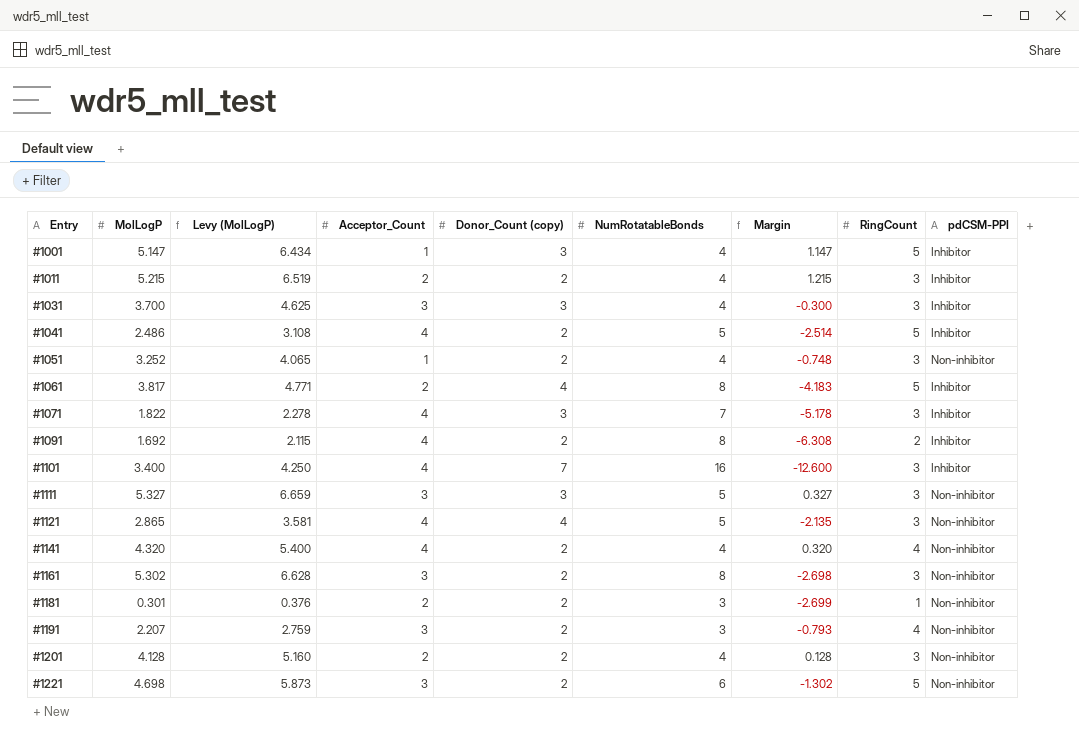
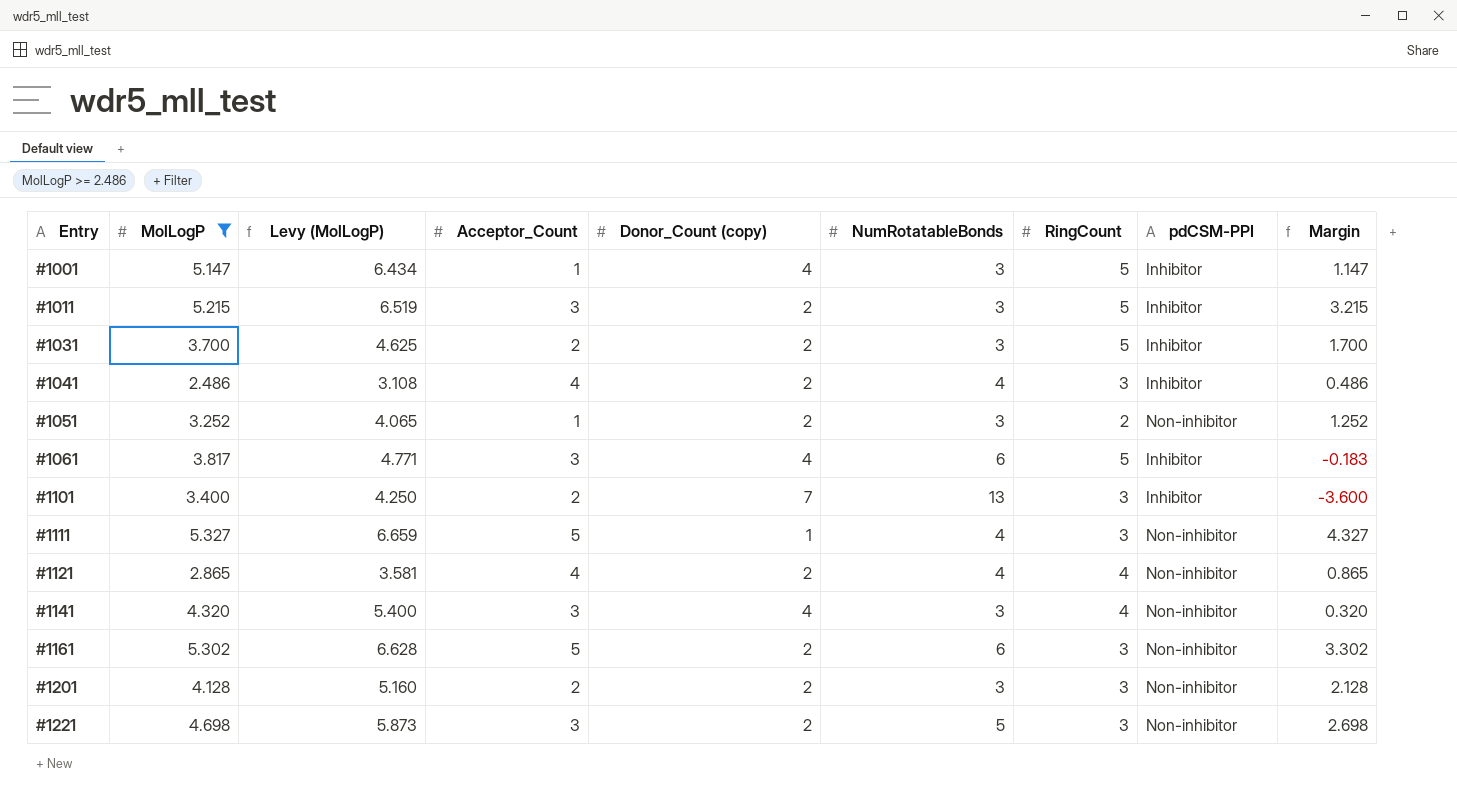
filter: none -> MolLogP >= 2.486
column Margin | formula: [MolLogP] - [NumRotatableBonds] -> [MolLogP] - [Donor_Count (copy)]
column Margin | position: 7 -> 9
#1001 | Donor_Count (copy): 3 -> 4
#1001 | NumRotatableBonds: 4 -> 3
#1011 | Acceptor_Count: 2 -> 3
#1011 | NumRotatableBonds: 4 -> 3
#1011 | RingCount: 3 -> 5
#1031 | Acceptor_Count: 3 -> 2
#1031 | Donor_Count (copy): 3 -> 2
#1031 | NumRotatableBonds: 4 -> 3
#1031 | RingCount: 3 -> 5
#1041 | NumRotatableBonds: 5 -> 4
#1041 | RingCount: 5 -> 3
#1051 | NumRotatableBonds: 4 -> 3
#1051 | RingCount: 3 -> 2
#1061 | Acceptor_Count: 2 -> 3
#1061 | NumRotatableBonds: 8 -> 6
#1101 | Acceptor_Count: 4 -> 2
#1101 | NumRotatableBonds: 16 -> 13
#1111 | Acceptor_Count: 3 -> 5
#1111 | Donor_Count (copy): 3 -> 1
#1111 | NumRotatableBonds: 5 -> 4
#1121 | Donor_Count (copy): 4 -> 2
#1121 | NumRotatableBonds: 5 -> 4
#1121 | RingCount: 3 -> 4
#1141 | Acceptor_Count: 4 -> 3
#1141 | Donor_Count (copy): 2 -> 4
#1141 | NumRotatableBonds: 4 -> 3
#1161 | Acceptor_Count: 3 -> 5
#1161 | NumRotatableBonds: 8 -> 6
#1201 | NumRotatableBonds: 4 -> 3
#1221 | NumRotatableBonds: 6 -> 5
#1221 | RingCount: 5 -> 3

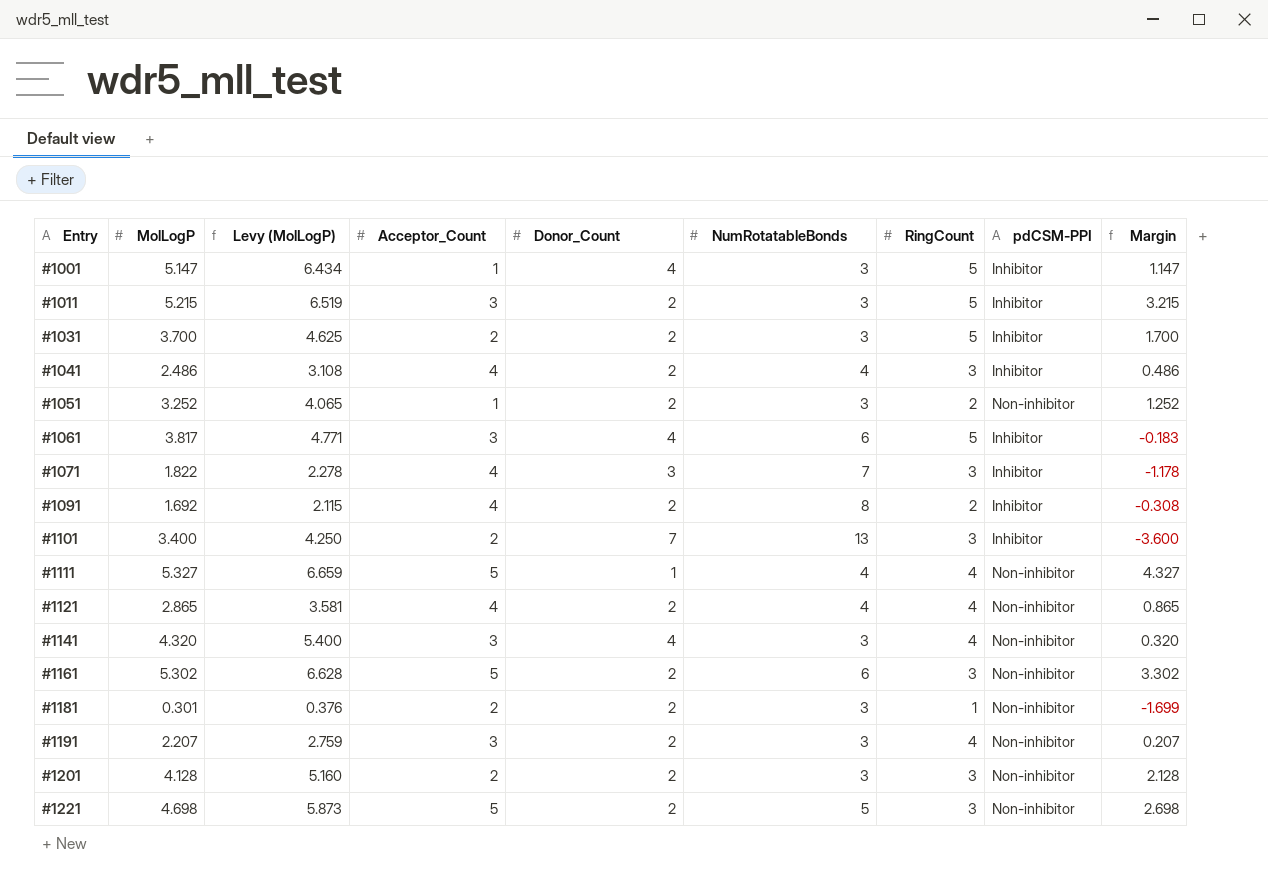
filter: MolLogP >= 2.486 -> none
column name: Donor_Count (copy) -> Donor_Count
#1111 | RingCount: 3 -> 4
#1221 | Acceptor_Count: 3 -> 5

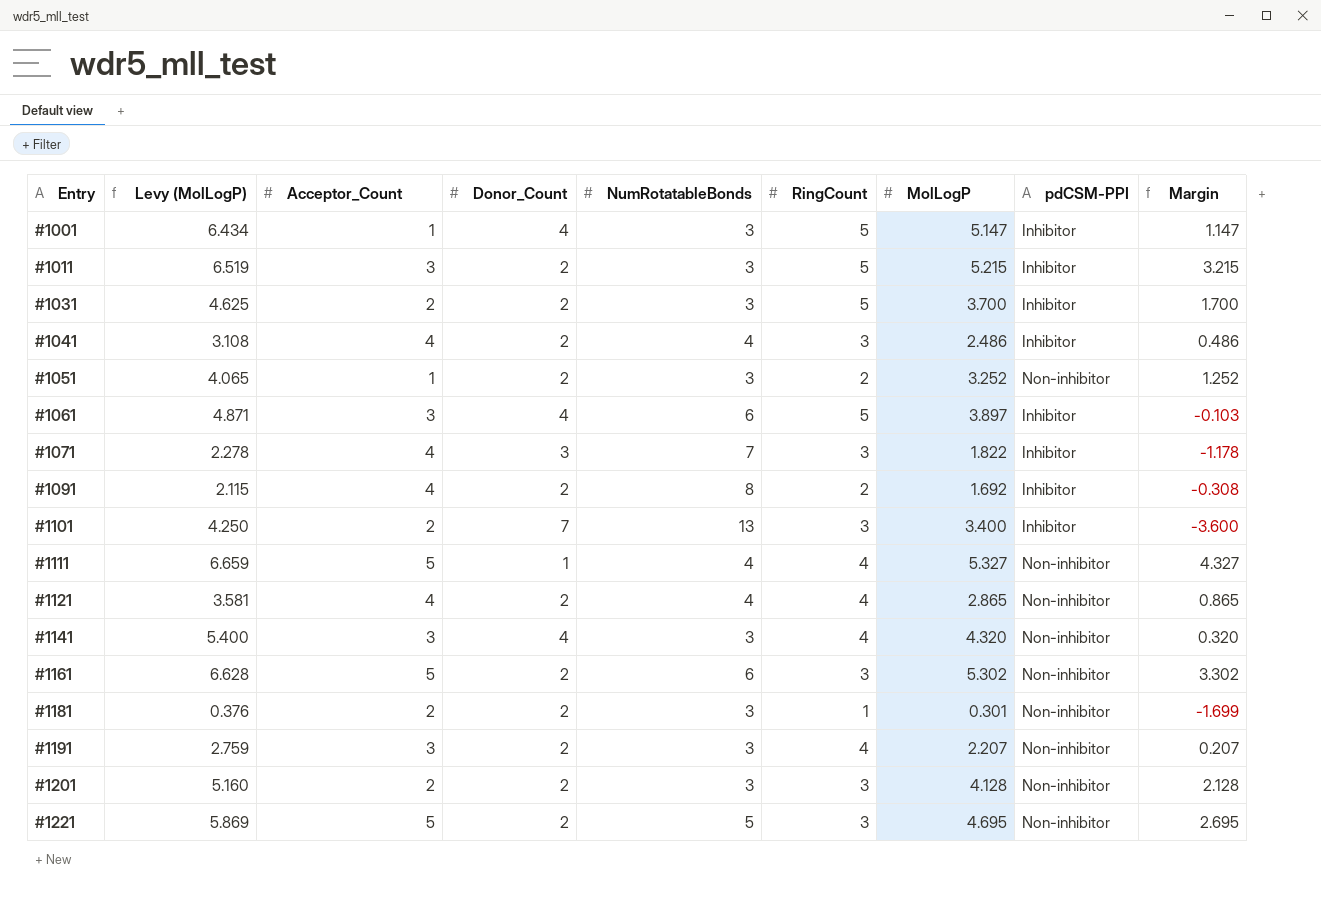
column MolLogP | position: 2 -> 7
#1061 | Levy (MolLogP): 4.771 -> 4.871
#1061 | MolLogP: 3.817 -> 3.897
#1061 | Margin: -0.183 -> -0.103
#1221 | Levy (MolLogP): 5.873 -> 5.869
#1221 | MolLogP: 4.698 -> 4.695
#1221 | Margin: 2.698 -> 2.695

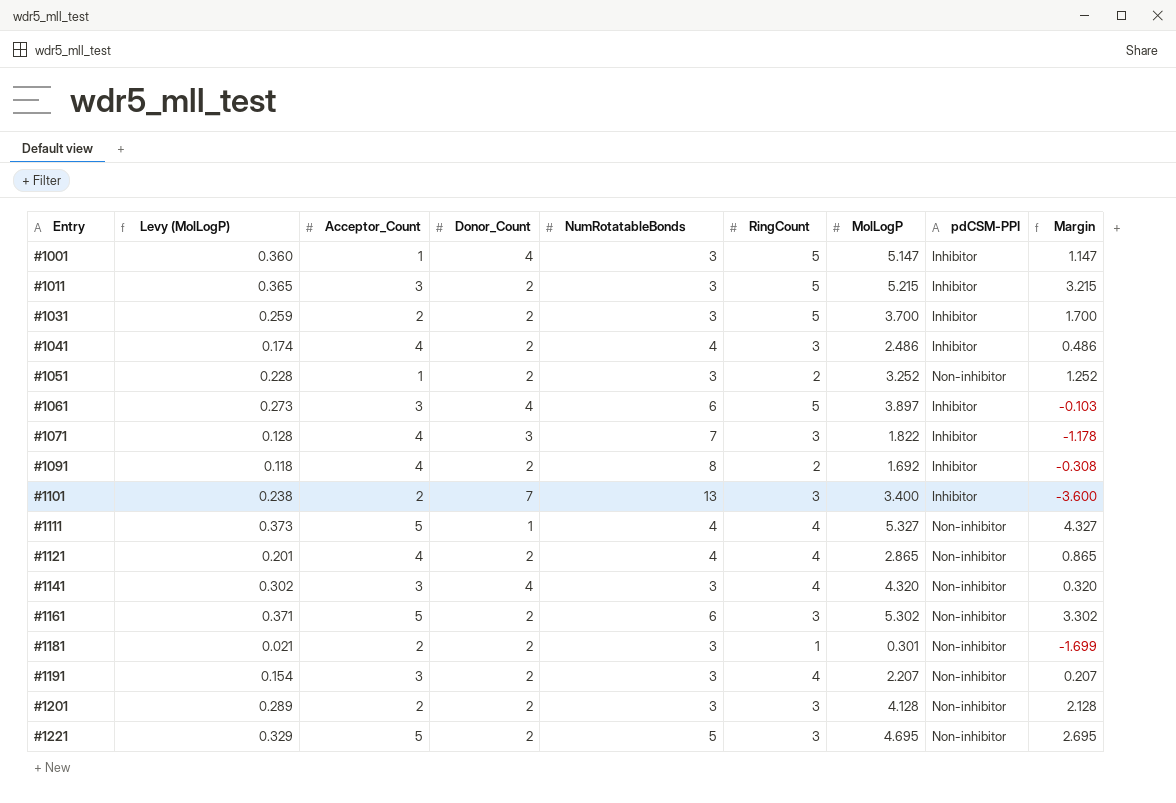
column Levy (MolLogP) | formula: [MolLogP] * 1.25 -> [MolLogP] * 0.07

